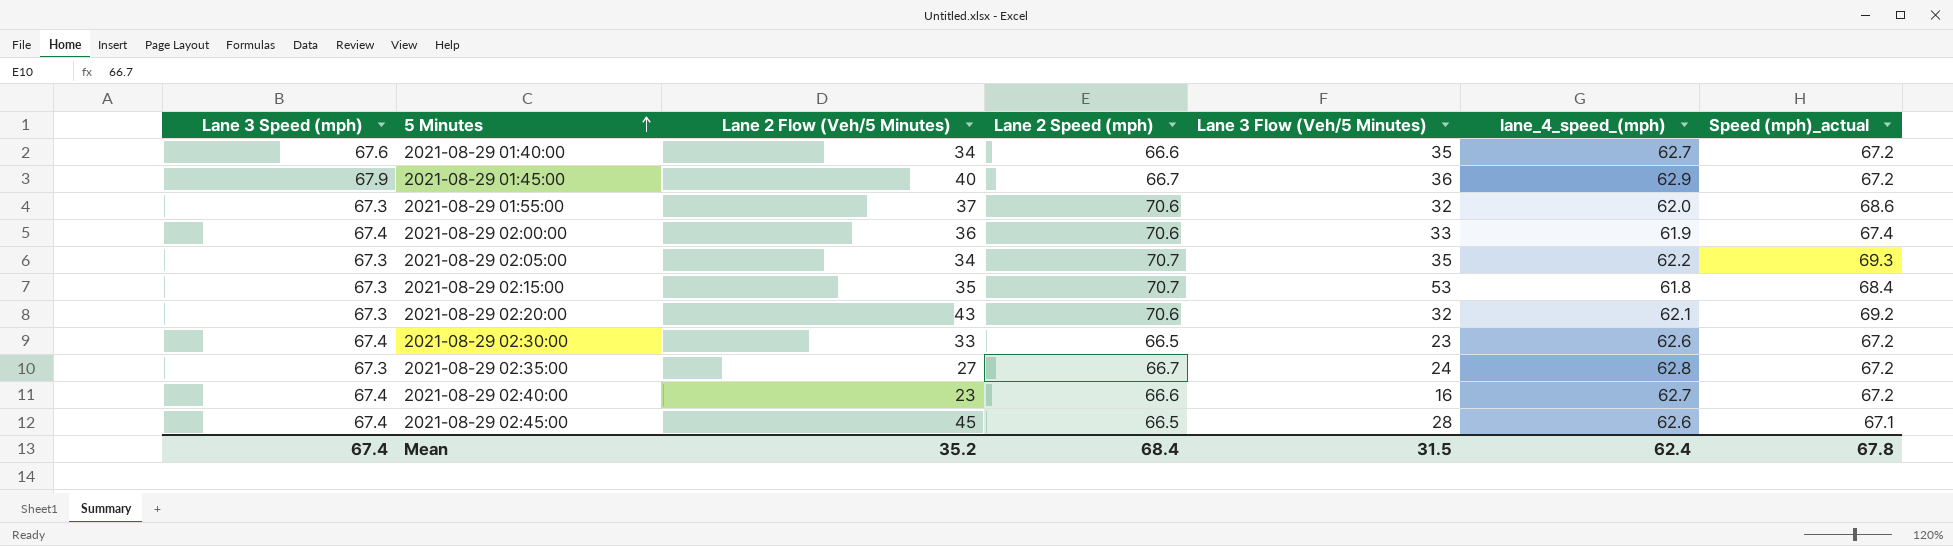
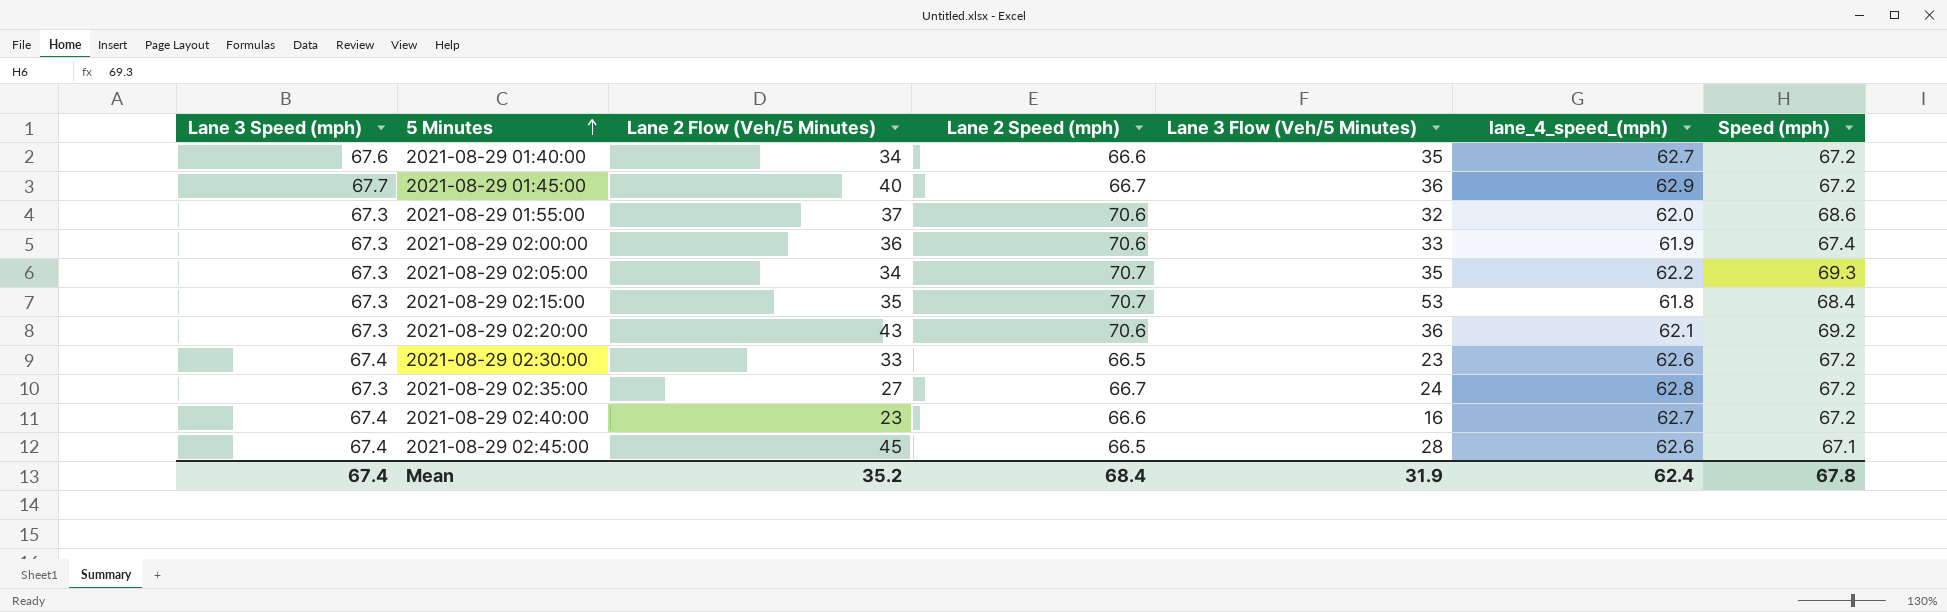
column name: Speed (mph)_actual -> Speed (mph)
2021-08-29 01:45:00 | Lane 3 Speed (mph): 67.9 -> 67.7
2021-08-29 02:00:00 | Lane 3 Speed (mph): 67.4 -> 67.3
2021-08-29 02:20:00 | Lane 3 Flow (Veh/5 Minutes): 32 -> 36
Mean | Lane 3 Flow (Veh/5 Minutes): 31.5 -> 31.9

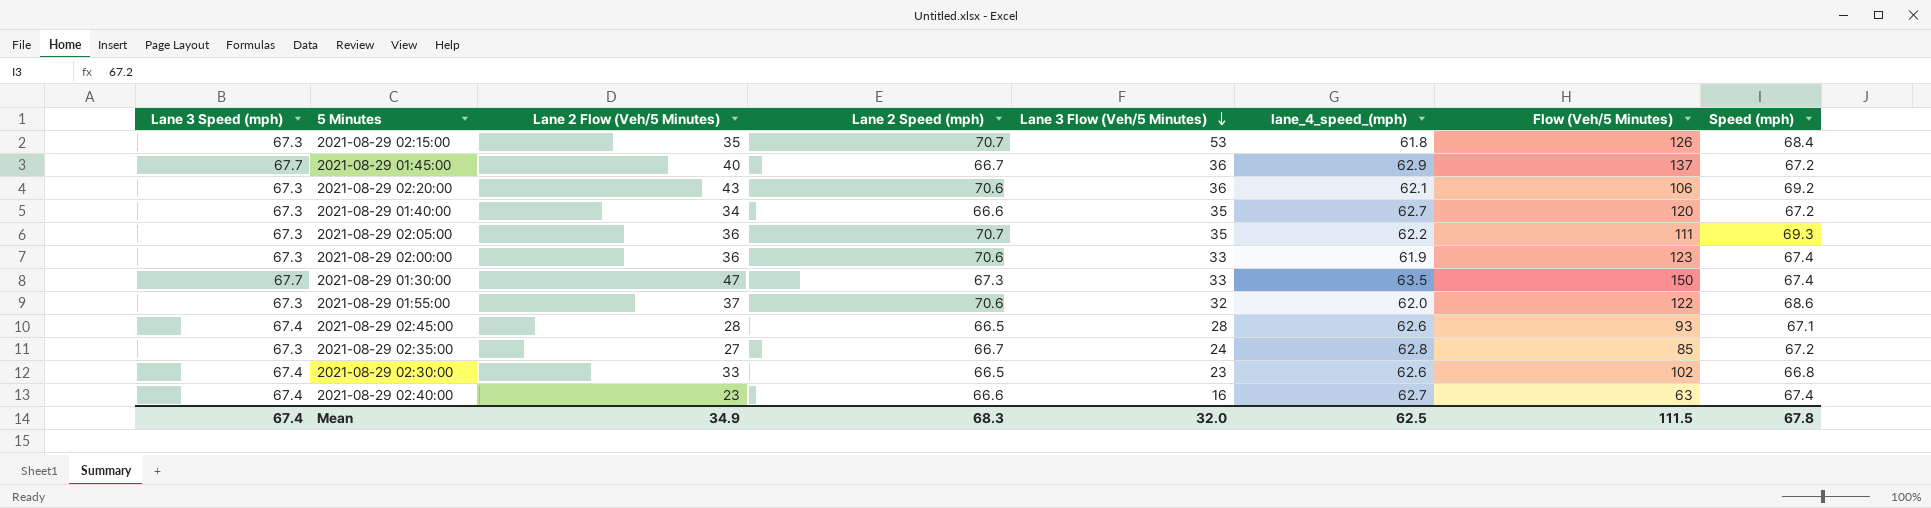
row order: 5 Minutes ascending -> Lane 3 Flow (Veh/5 Minutes) descending
column Flow (Veh/5 Minutes) | position: none -> 7
2021-08-29 01:40:00 | Lane 3 Speed (mph): 67.6 -> 67.3
2021-08-29 02:05:00 | Lane 2 Flow (Veh/5 Minutes): 34 -> 36
row 2021-08-29 01:30:00: none -> 67.7 | 47 | 67.3 | 33 | 63.5 | 150 | 67.4
2021-08-29 02:45:00 | Lane 2 Flow (Veh/5 Minutes): 45 -> 28
2021-08-29 02:30:00 | Speed (mph): 67.2 -> 66.8
2021-08-29 02:40:00 | Speed (mph): 67.2 -> 67.4
Mean | Lane 2 Flow (Veh/5 Minutes): 35.2 -> 34.9
Mean | Lane 2 Speed (mph): 68.4 -> 68.3
Mean | Lane 3 Flow (Veh/5 Minutes): 31.9 -> 32.0
Mean | lane_4_speed_(mph): 62.4 -> 62.5

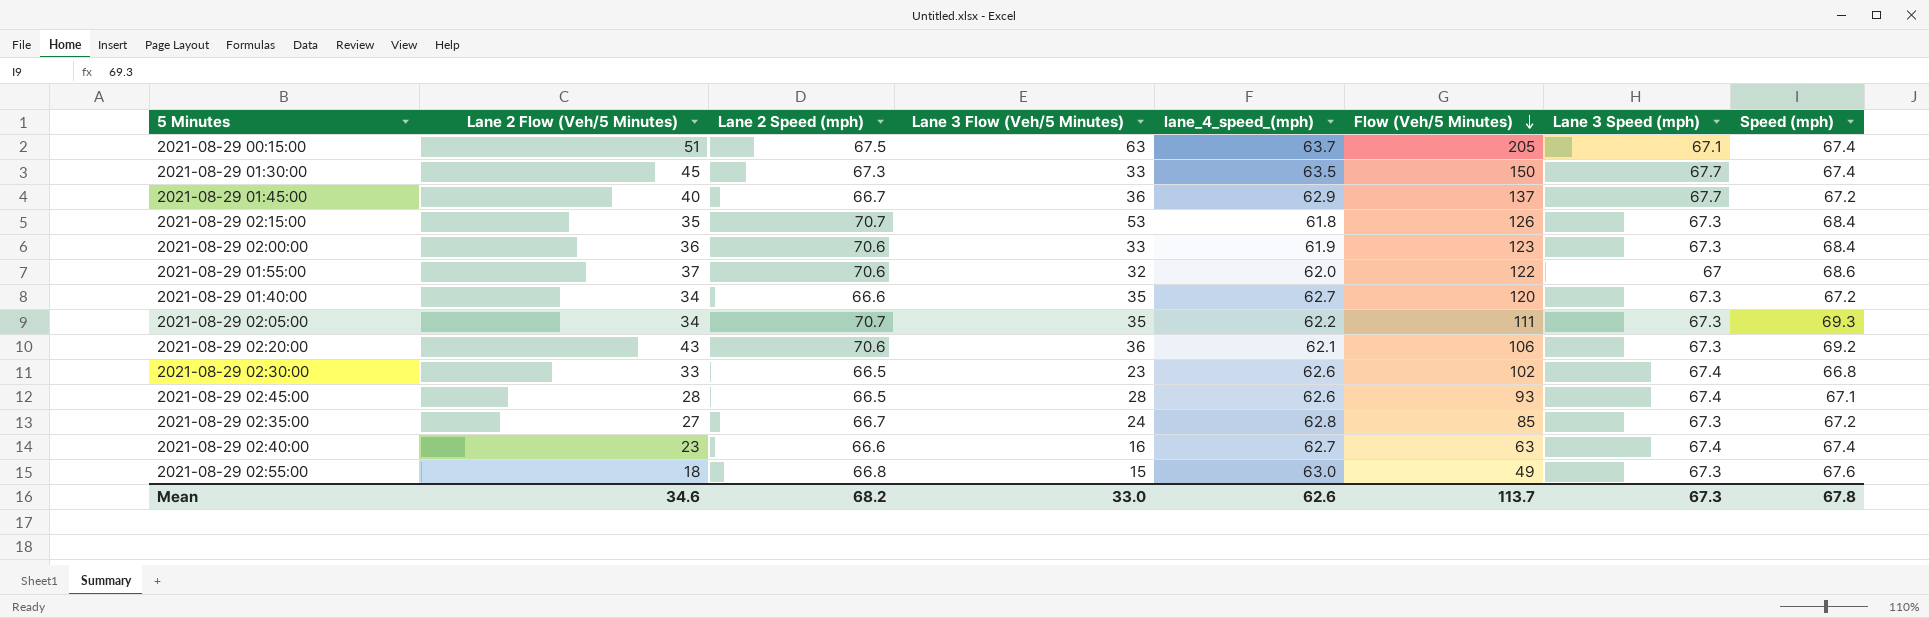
row order: Lane 3 Flow (Veh/5 Minutes) descending -> Flow (Veh/5 Minutes) descending
column Lane 3 Speed (mph) | position: 1 -> 7
row 2021-08-29 00:15:00: none -> 51 | 67.5 | 63 | 63.7 | 205 | 67.1 | 67.4
2021-08-29 01:30:00 | Lane 2 Flow (Veh/5 Minutes): 47 -> 45
2021-08-29 02:00:00 | Speed (mph): 67.4 -> 68.4
2021-08-29 01:55:00 | Lane 3 Speed (mph): 67.3 -> 67
2021-08-29 02:05:00 | Lane 2 Flow (Veh/5 Minutes): 36 -> 34
row 2021-08-29 02:55:00: none -> 18 | 66.8 | 15 | 63.0 | 49 | 67.3 | 67.6
Mean | Lane 2 Flow (Veh/5 Minutes): 34.9 -> 34.6
Mean | Lane 2 Speed (mph): 68.3 -> 68.2
Mean | Lane 3 Flow (Veh/5 Minutes): 32.0 -> 33.0
Mean | lane_4_speed_(mph): 62.5 -> 62.6
Mean | Flow (Veh/5 Minutes): 111.5 -> 113.7
Mean | Lane 3 Speed (mph): 67.4 -> 67.3

